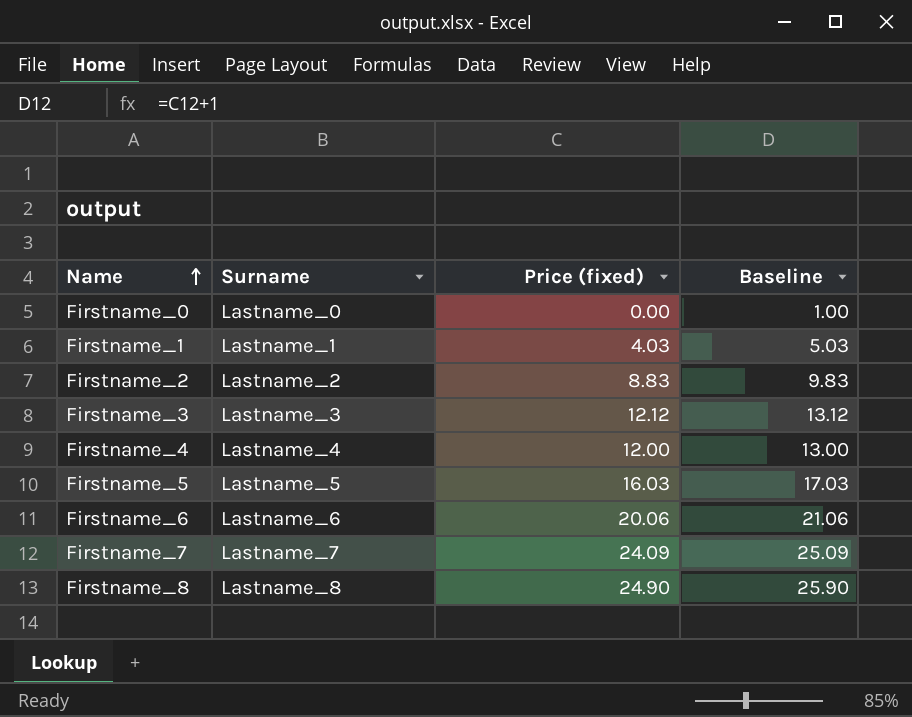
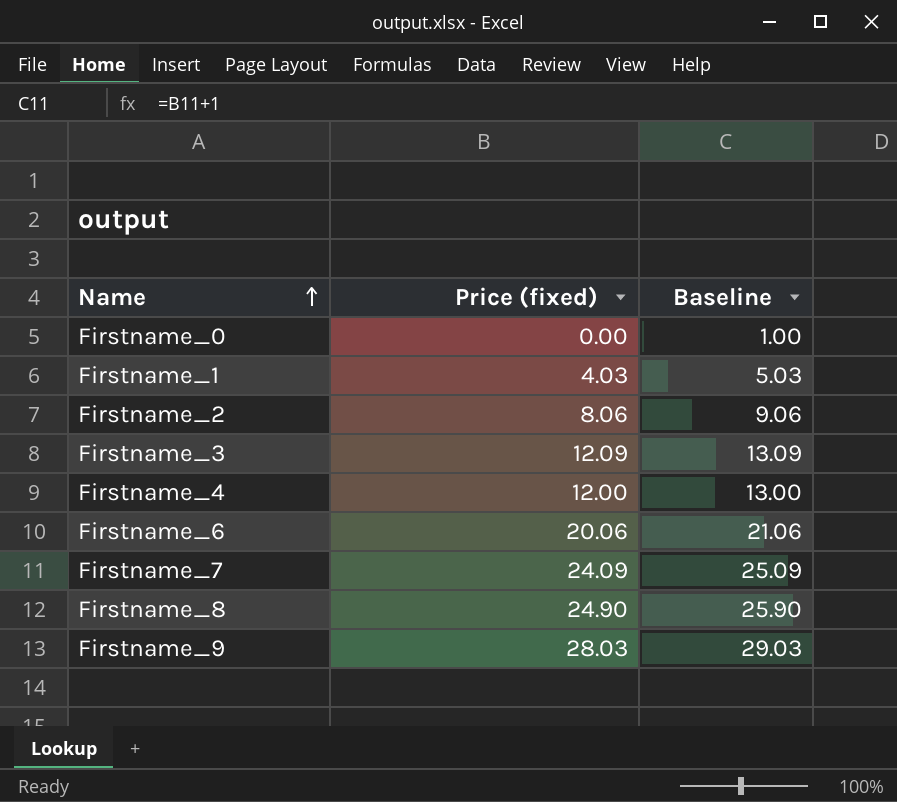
column Surname | position: 2 -> none
row Firstname_5: Lastname_5 | 16.03 | 17.03 -> none
Firstname_2 | Price (fixed): 8.83 -> 8.06
Firstname_2 | Baseline: 9.83 -> 9.06
Firstname_3 | Price (fixed): 12.12 -> 12.09
Firstname_3 | Baseline: 13.12 -> 13.09
row Firstname_9: none -> 28.03 | 29.03

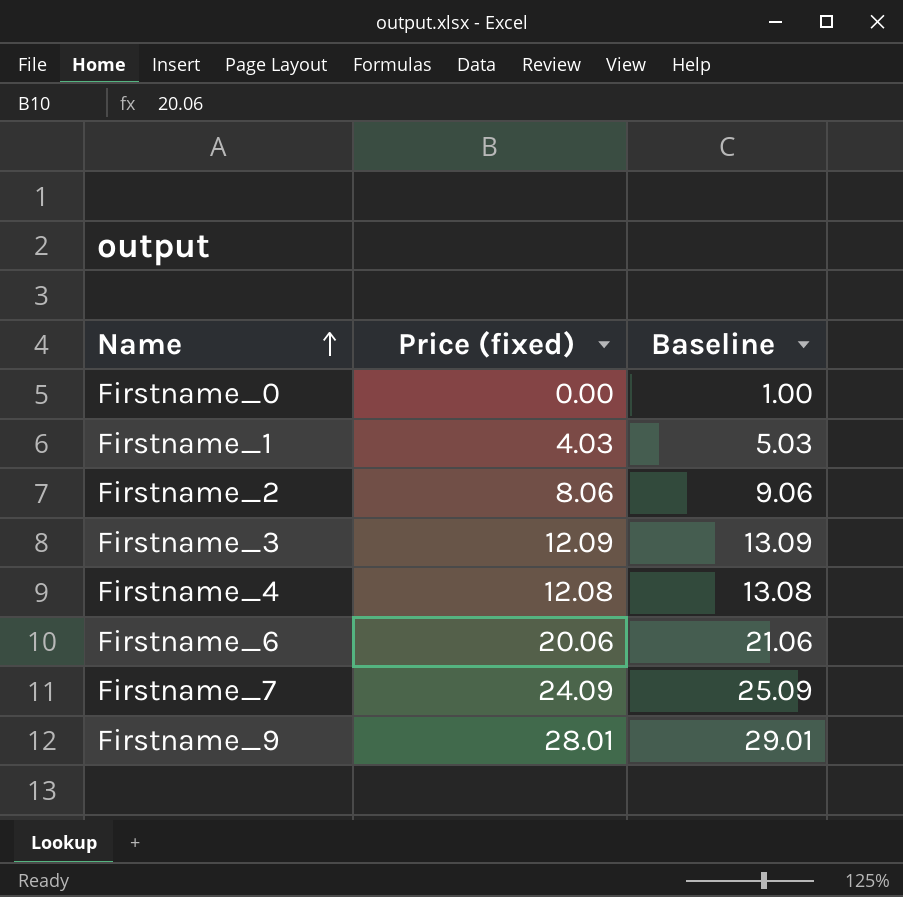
row Firstname_8: 24.90 | 25.90 -> none
Firstname_4 | Price (fixed): 12.00 -> 12.08
Firstname_4 | Baseline: 13.00 -> 13.08
Firstname_9 | Price (fixed): 28.03 -> 28.01
Firstname_9 | Baseline: 29.03 -> 29.01

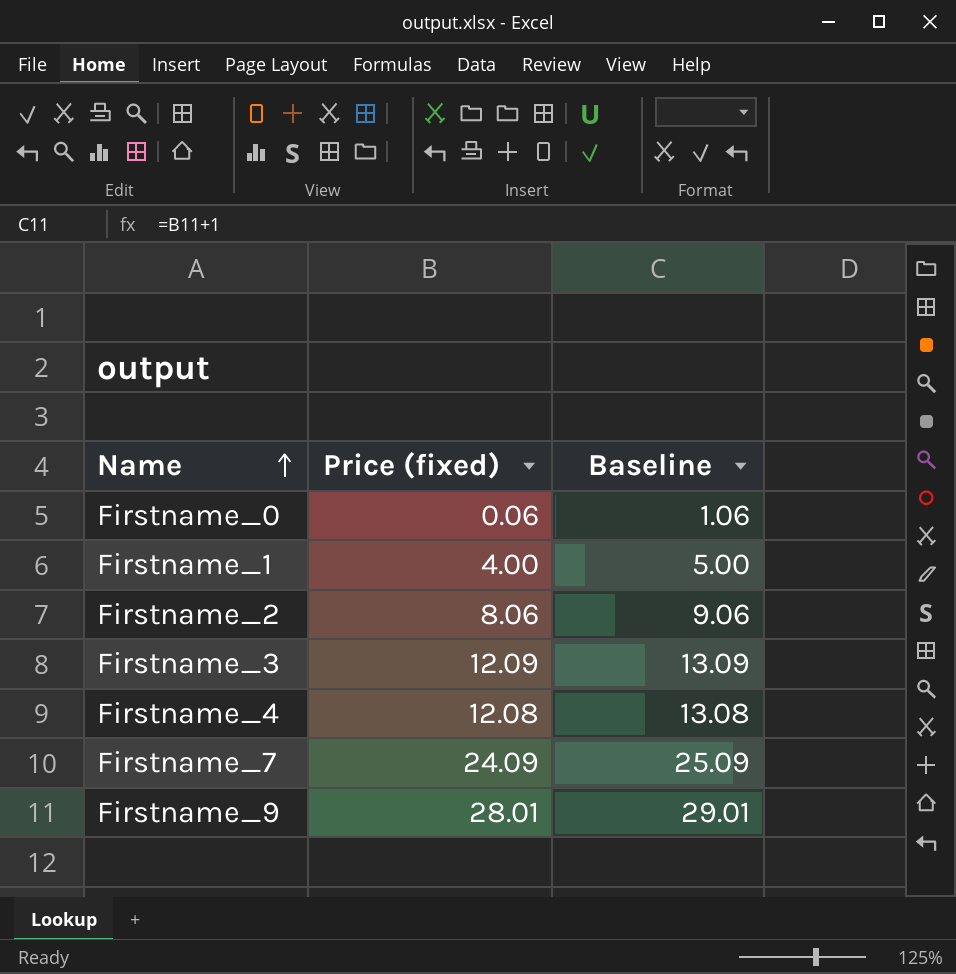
row Firstname_6: 20.06 | 21.06 -> none
Firstname_0 | Price (fixed): 0.00 -> 0.06
Firstname_0 | Baseline: 1.00 -> 1.06
Firstname_1 | Price (fixed): 4.03 -> 4.00
Firstname_1 | Baseline: 5.03 -> 5.00

